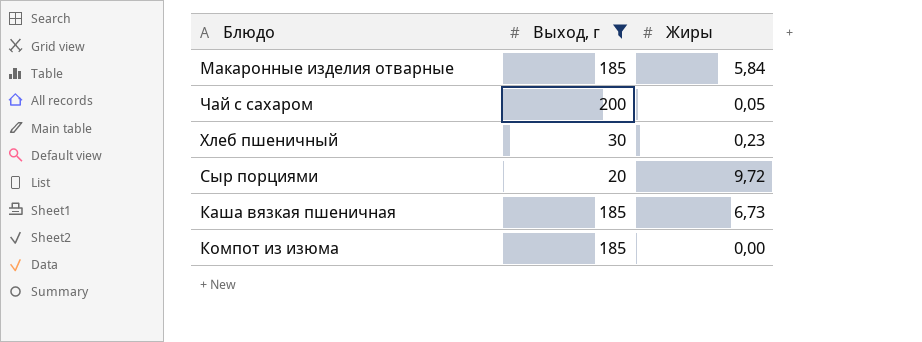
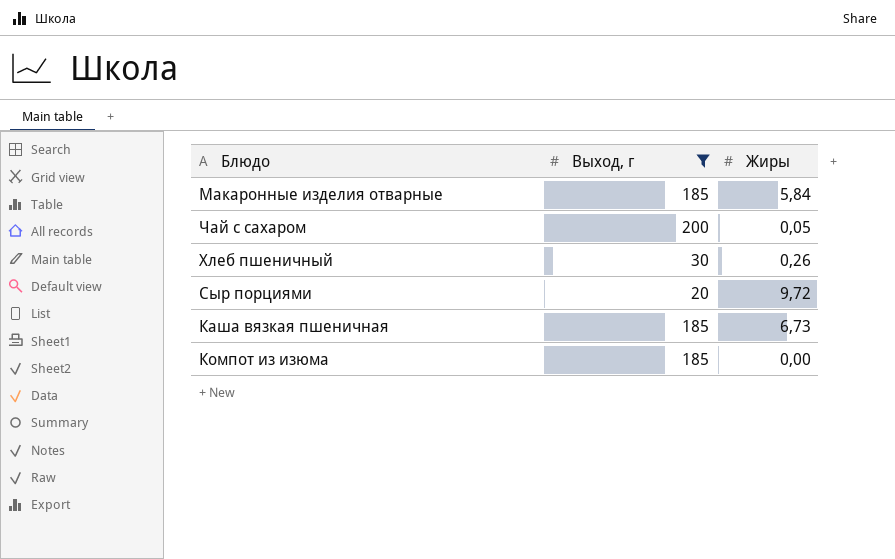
Хлеб пшеничный | Жиры: 0,23 -> 0,26

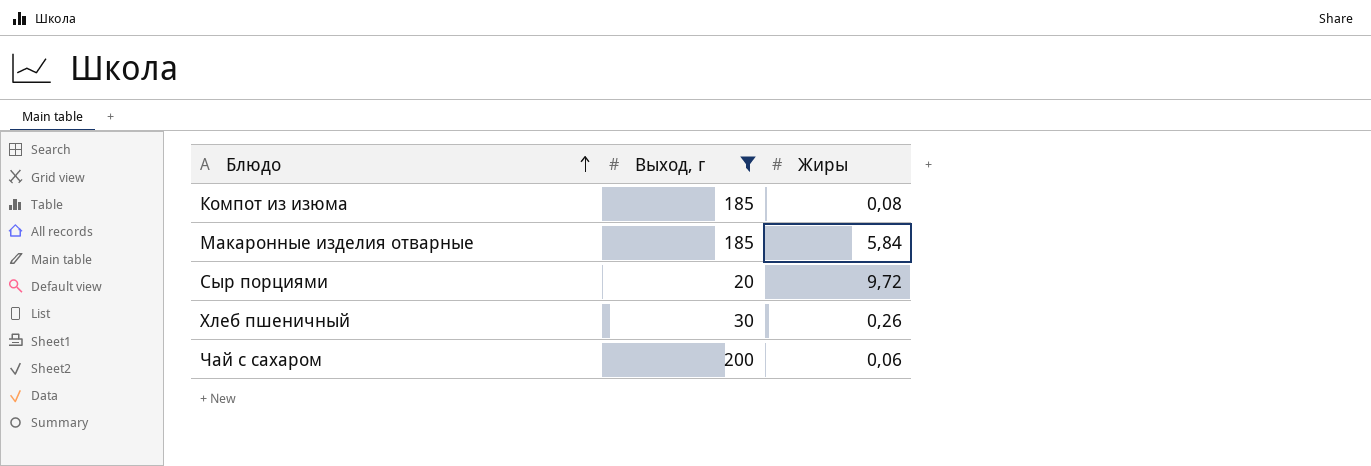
row order: none -> Блюдо ascending
row Каша вязкая пшеничная: 185 | 6,73 -> none
Компот из изюма | Жиры: 0,00 -> 0,08
Чай с сахаром | Жиры: 0,05 -> 0,06

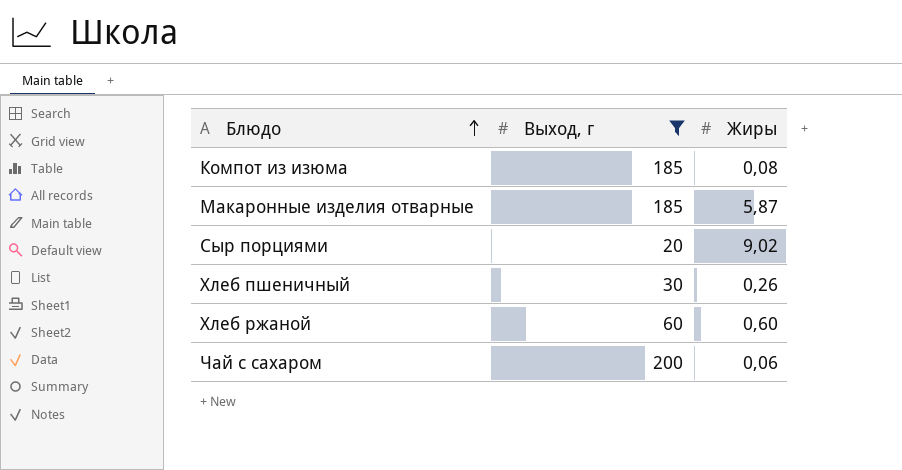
Макаронные изделия отварные | Жиры: 5,84 -> 5,87
Сыр порциями | Жиры: 9,72 -> 9,02
row Хлеб ржаной: none -> 60 | 0,60

